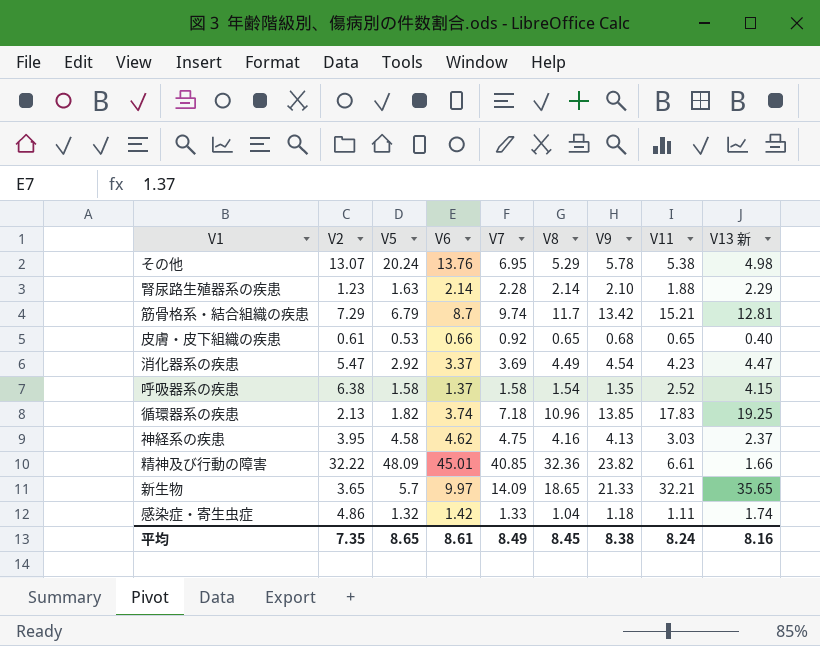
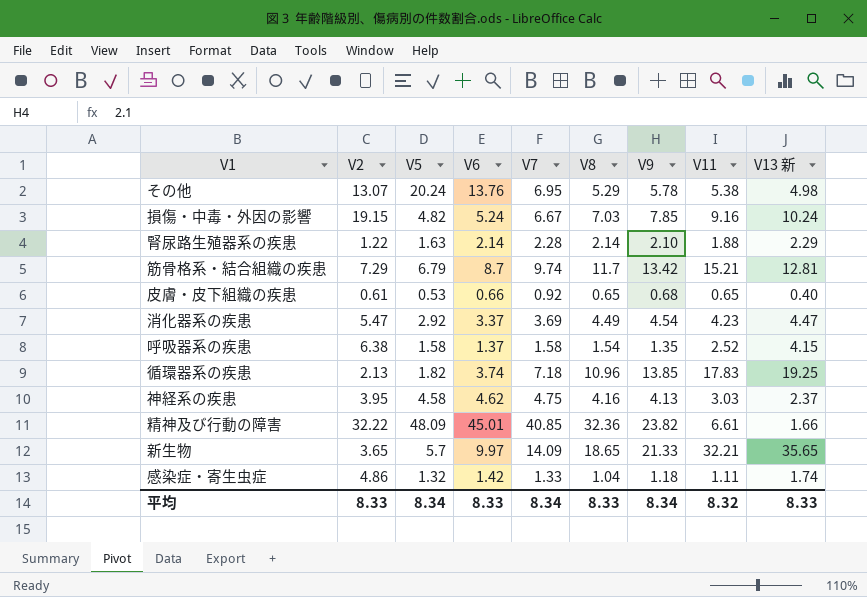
row 損傷・中毒・外因の影響: none -> 19.15 | 4.82 | 5.24 | 6.67 | 7.03 | 7.85 | 9.16 | 10.24
腎尿路生殖器系の疾患 | V2: 1.23 -> 1.22
平均 | V2: 7.35 -> 8.33
平均 | V5: 8.65 -> 8.34
平均 | V6: 8.61 -> 8.33
平均 | V7: 8.49 -> 8.34
平均 | V8: 8.45 -> 8.33
平均 | V9: 8.38 -> 8.34
平均 | V11: 8.24 -> 8.32
平均 | V13 新: 8.16 -> 8.33

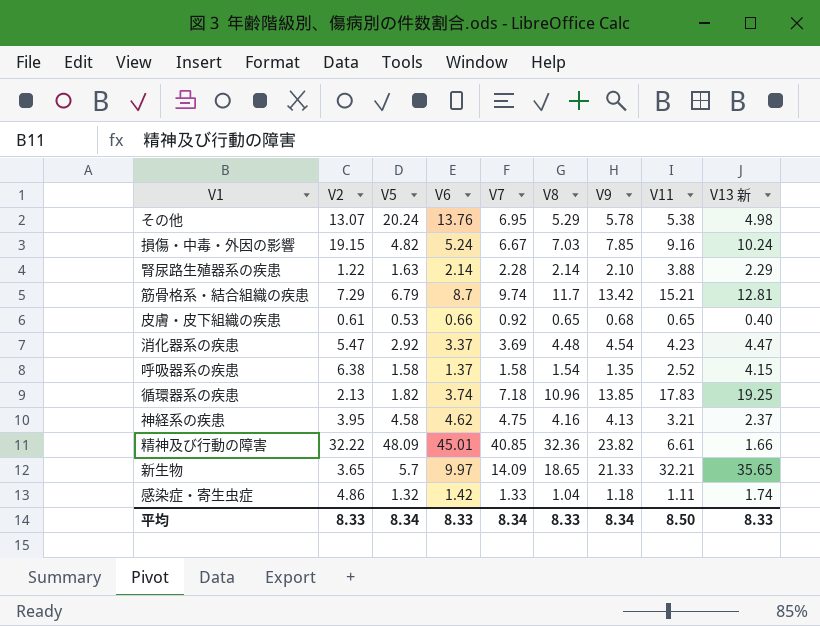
腎尿路生殖器系の疾患 | V11: 1.88 -> 3.88
消化器系の疾患 | V8: 4.49 -> 4.48
神経系の疾患 | V11: 3.03 -> 3.21
平均 | V11: 8.32 -> 8.50

